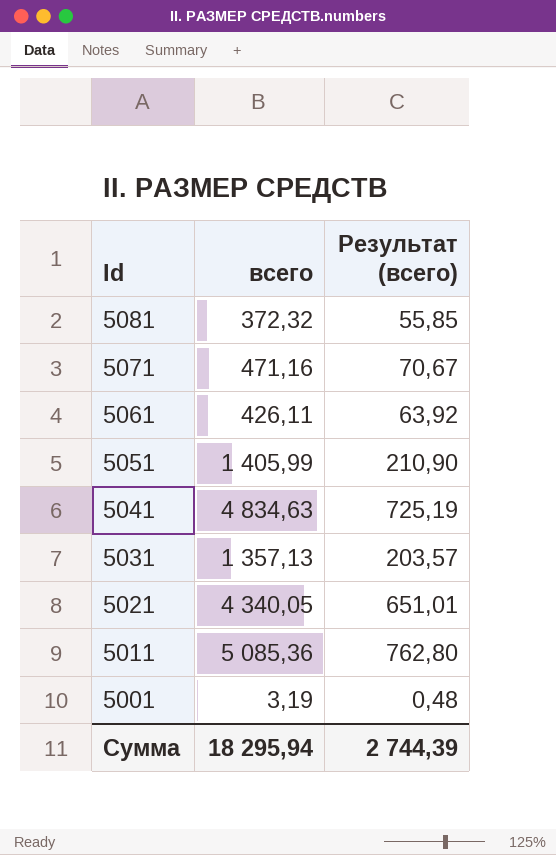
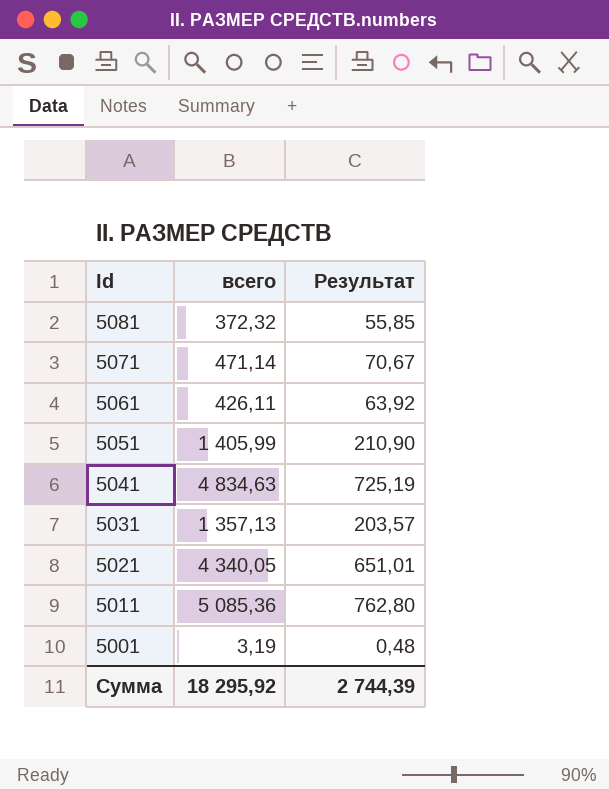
column name: Результат (всего) -> Результат
5071 | всего: 471,16 -> 471,14
Сумма | всего: 18 295,94 -> 18 295,92

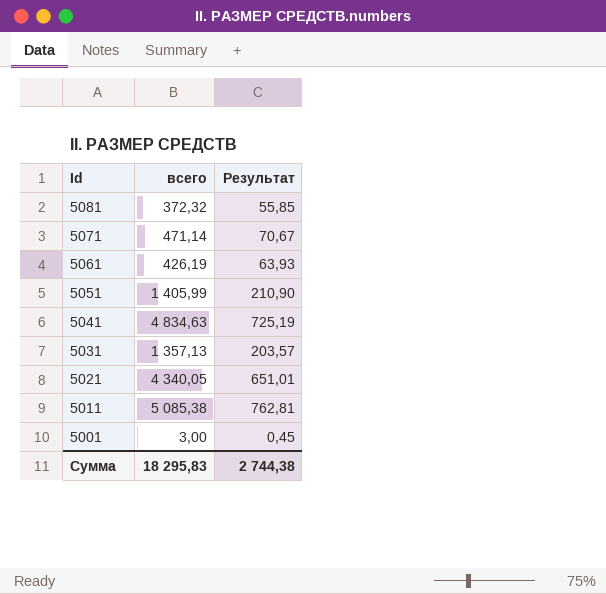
5061 | всего: 426,11 -> 426,19
5061 | Результат: 63,92 -> 63,93
5011 | всего: 5 085,36 -> 5 085,38
5011 | Результат: 762,80 -> 762,81
5001 | всего: 3,19 -> 3,00
5001 | Результат: 0,48 -> 0,45
Сумма | всего: 18 295,92 -> 18 295,83
Сумма | Результат: 2 744,39 -> 2 744,38

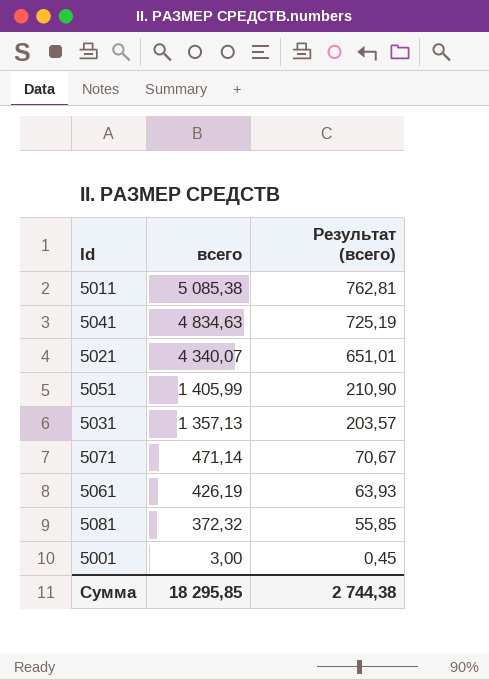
row order: Id descending -> всего descending
column name: Результат -> Результат (всего)
5021 | всего: 4 340,05 -> 4 340,07
Сумма | всего: 18 295,83 -> 18 295,85

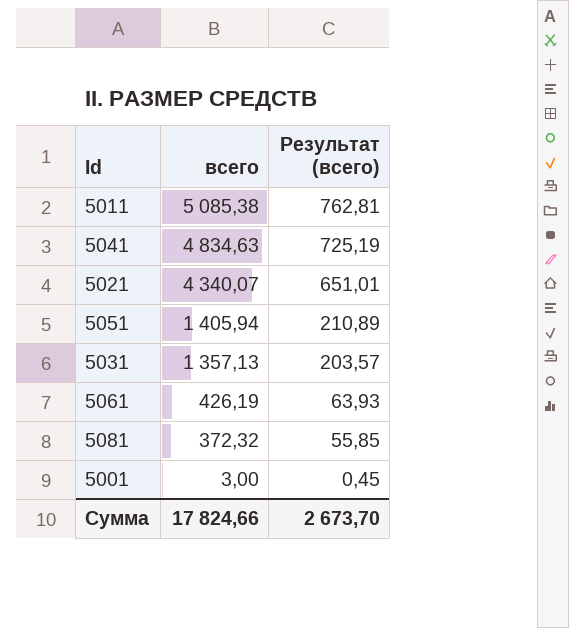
row 5071: 471,14 | 70,67 -> none
5051 | всего: 1 405,99 -> 1 405,94
5051 | Результат (всего): 210,90 -> 210,89
Сумма | всего: 18 295,85 -> 17 824,66
Сумма | Результат (всего): 2 744,38 -> 2 673,70

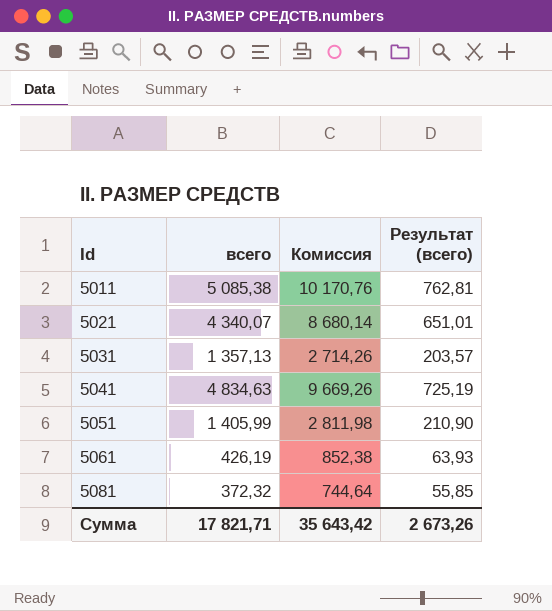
row order: всего descending -> Id ascending
column Комиссия | formula: none -> [всего] * 2
row 5001: 3,00 | 0,45 -> none
5051 | всего: 1 405,94 -> 1 405,99
5051 | Результат (всего): 210,89 -> 210,90
Сумма | всего: 17 824,66 -> 17 821,71
Сумма | Результат (всего): 2 673,70 -> 2 673,26

